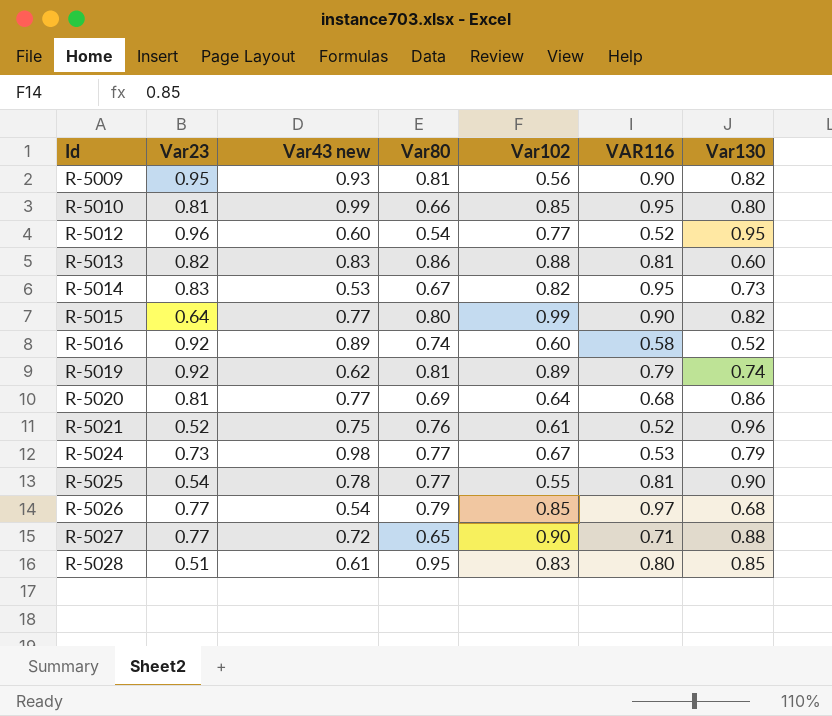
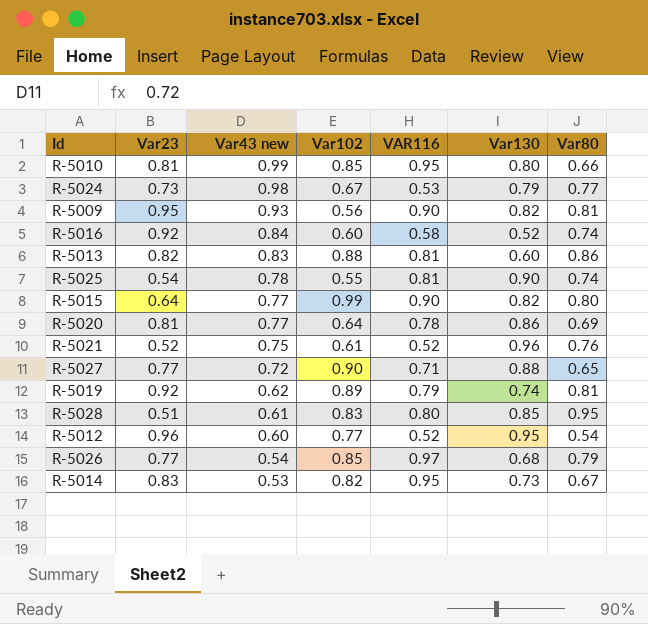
row order: Id ascending -> Var43 new descending
column Var80 | position: 4 -> 7
R-5016 | Var43 new: 0.89 -> 0.84
R-5025 | Var80: 0.77 -> 0.74
R-5020 | VAR116: 0.68 -> 0.78

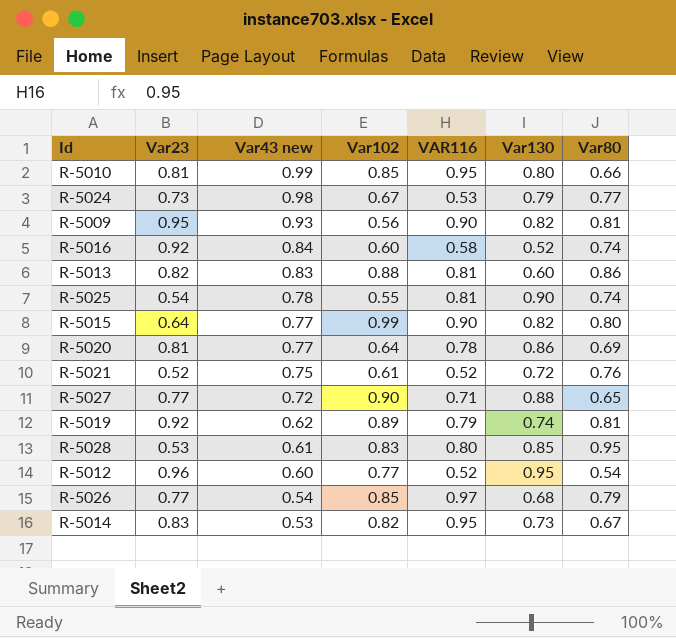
R-5021 | Var130: 0.96 -> 0.72
R-5028 | Var23: 0.51 -> 0.53

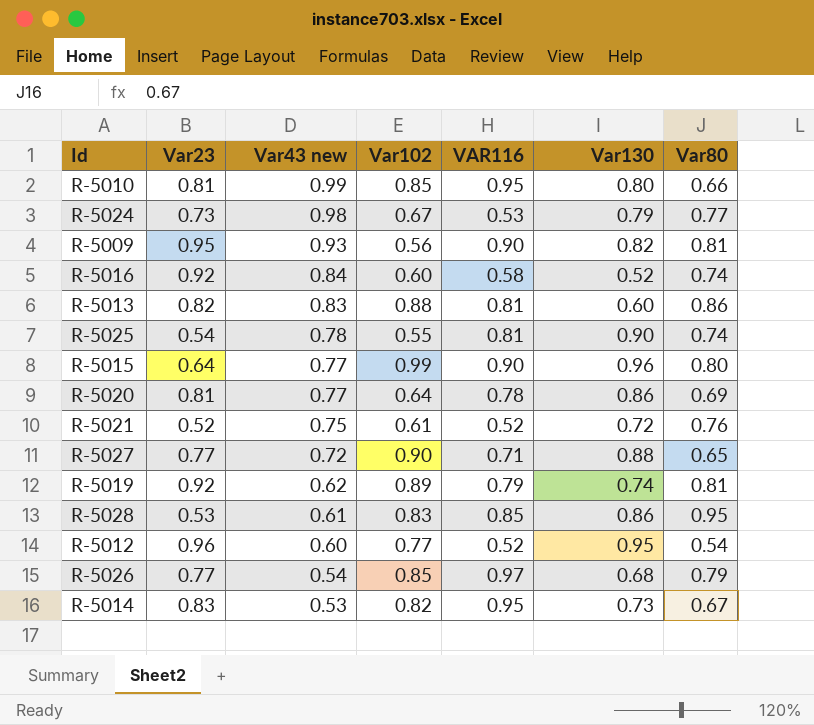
R-5015 | Var130: 0.82 -> 0.96
R-5028 | VAR116: 0.80 -> 0.85
R-5028 | Var130: 0.85 -> 0.86

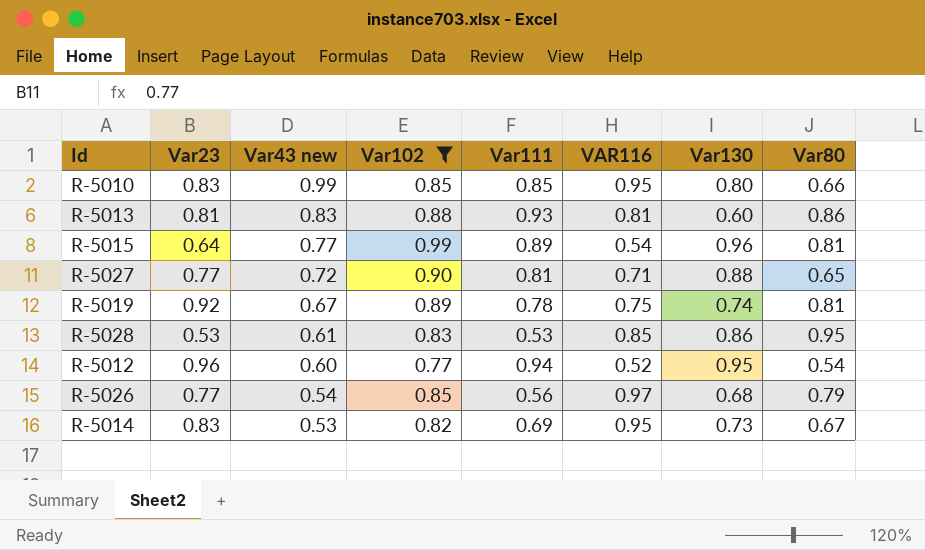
filter: none -> Var102 >= 0.77
column Var111 | position: none -> 5
R-5010 | Var23: 0.81 -> 0.83
R-5013 | Var23: 0.82 -> 0.81
R-5015 | VAR116: 0.90 -> 0.54
R-5015 | Var80: 0.80 -> 0.81
R-5019 | Var43 new: 0.62 -> 0.67
R-5019 | VAR116: 0.79 -> 0.75

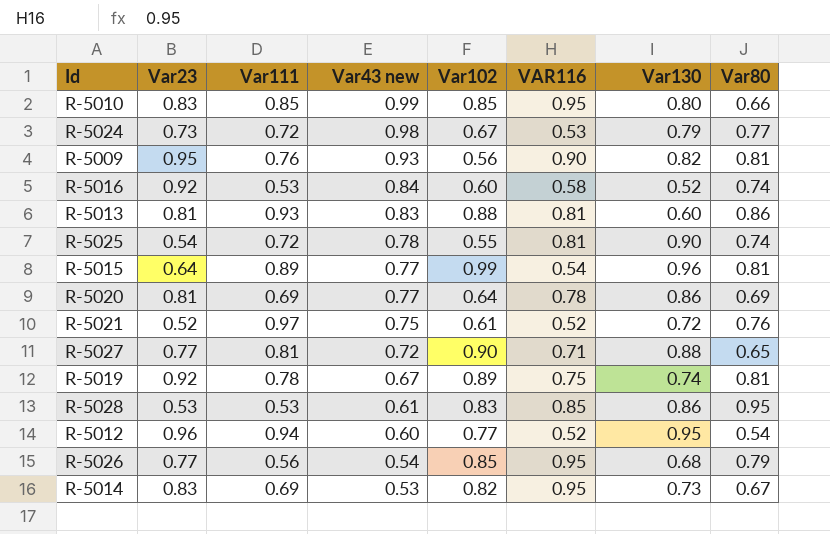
filter: Var102 >= 0.77 -> none
column Var111 | position: 5 -> 3
R-5026 | VAR116: 0.97 -> 0.95

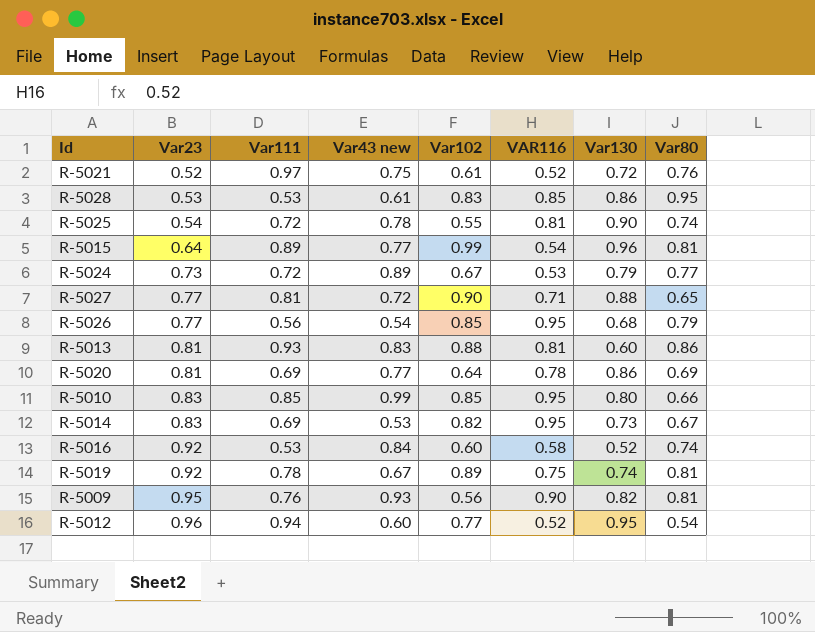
row order: Var43 new descending -> Var23 ascending
R-5024 | Var43 new: 0.98 -> 0.89

